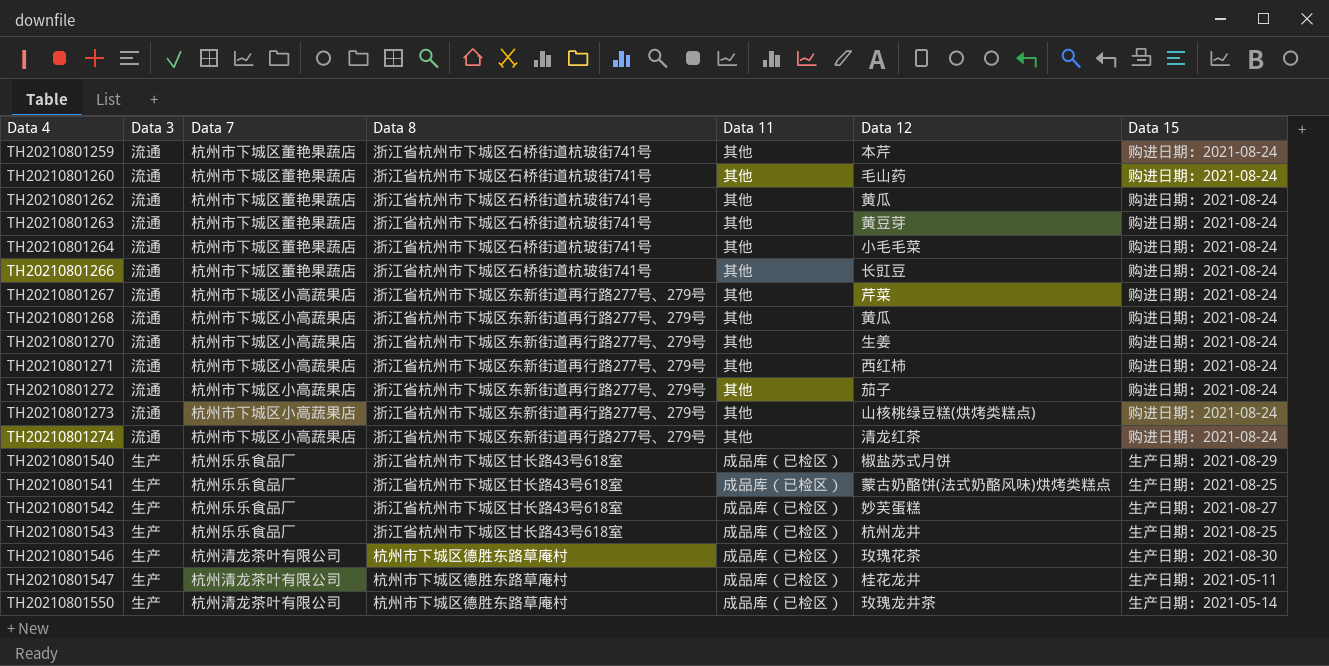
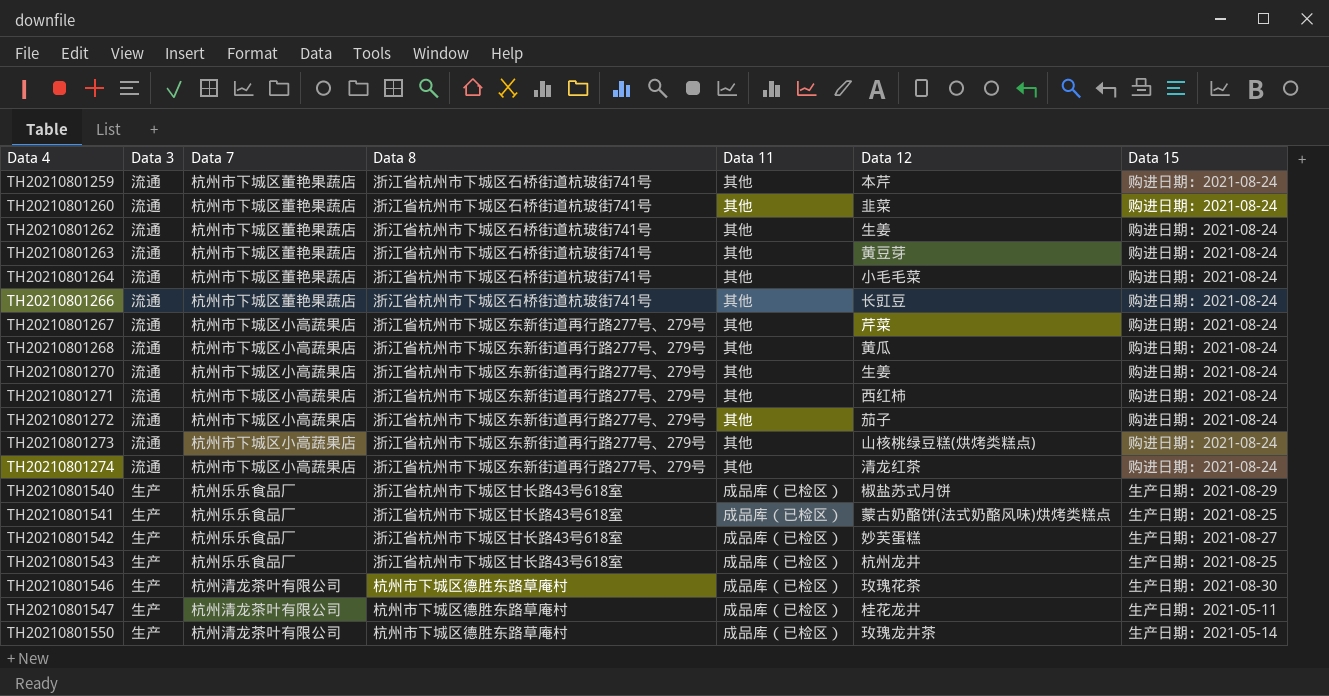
TH20210801260 | Data 12: 毛山药 -> 韭菜
TH20210801262 | Data 12: 黄瓜 -> 生姜

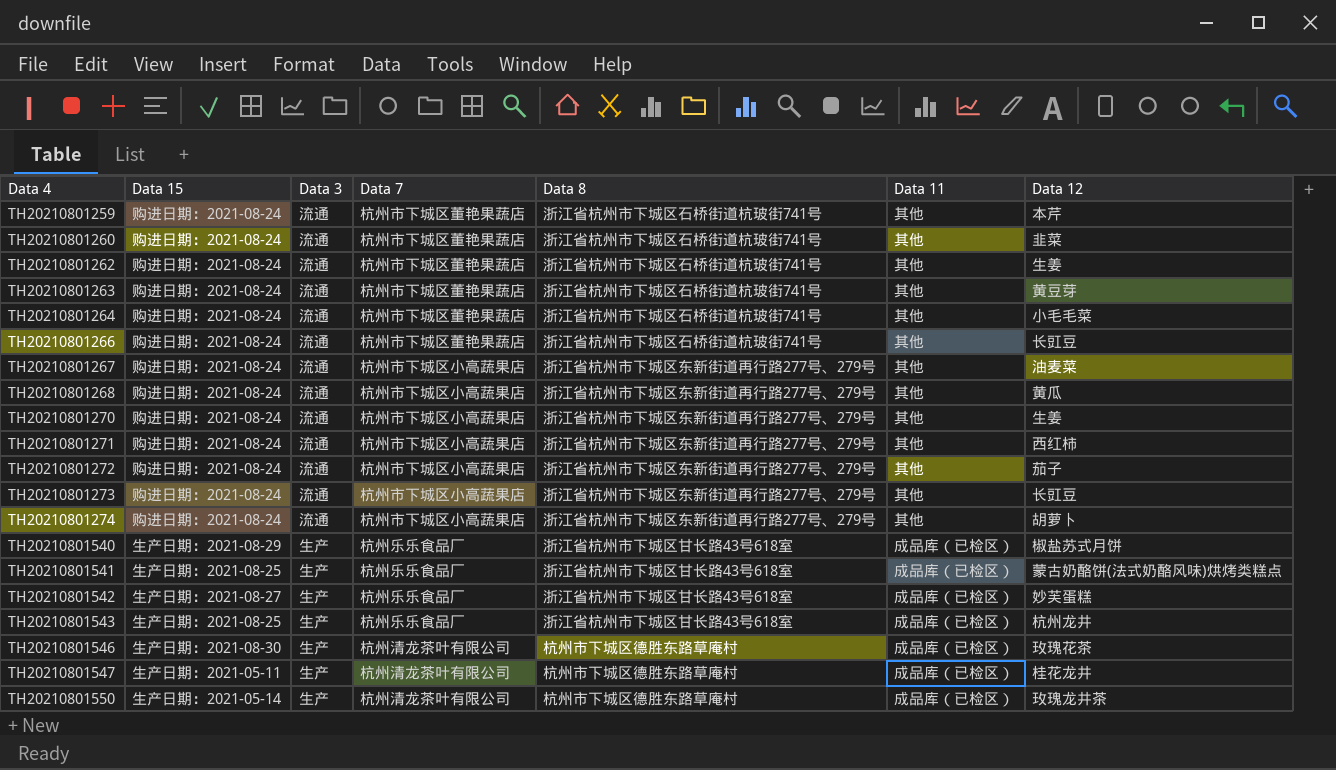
column Data 15 | position: 7 -> 2
TH20210801267 | Data 12: 芹菜 -> 油麦菜
TH20210801273 | Data 12: 山核桃绿豆糕(烘烤类糕点) -> 长豇豆
TH20210801274 | Data 12: 清龙红茶 -> 胡萝卜

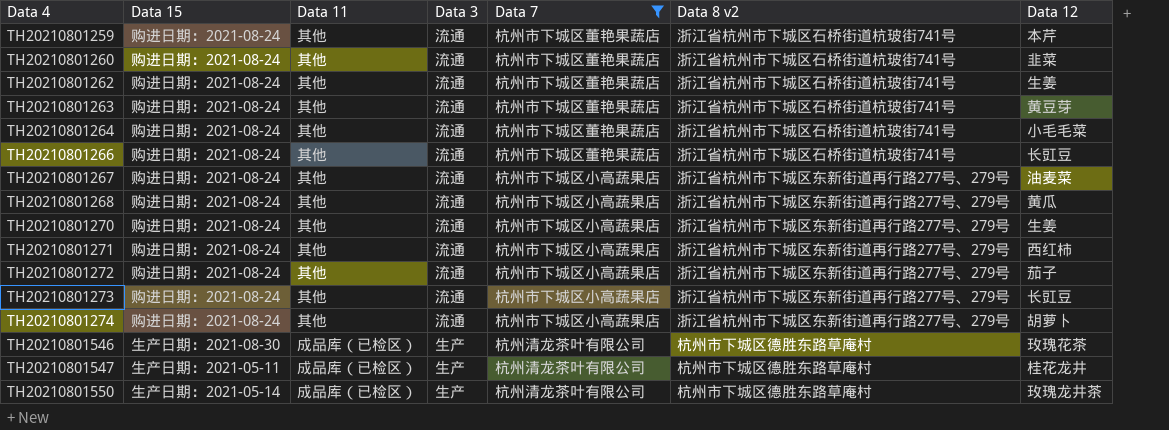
filter: none -> Data 7 != 杭州乐乐食品厂
column Data 11 | position: 6 -> 3
column name: Data 8 -> Data 8 v2

